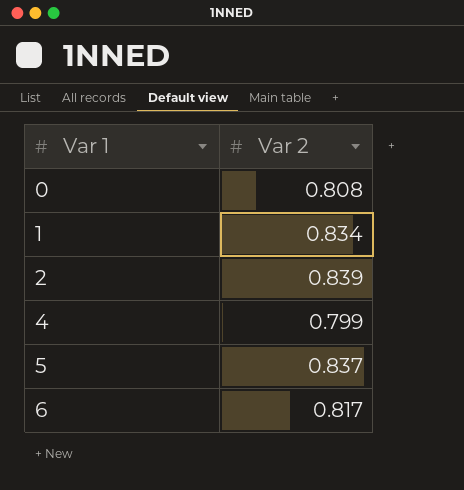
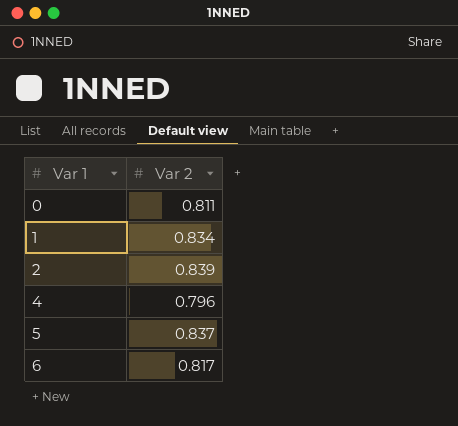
0 | Var 2: 0.808 -> 0.811
4 | Var 2: 0.799 -> 0.796

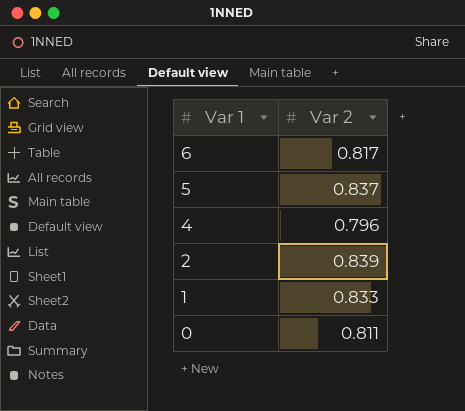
row order: Var 1 ascending -> Var 1 descending
1 | Var 2: 0.834 -> 0.833

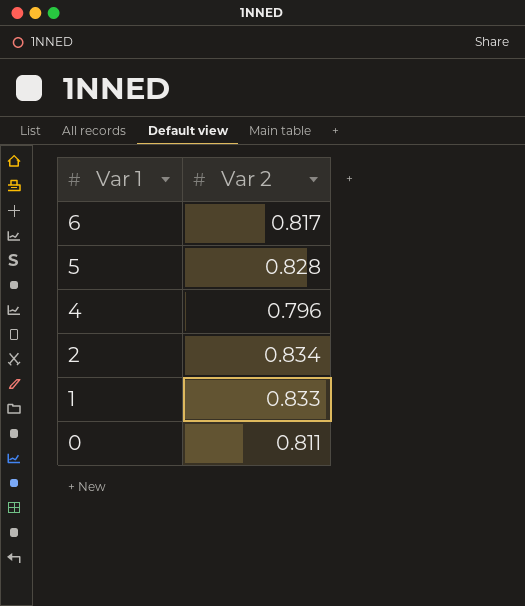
5 | Var 2: 0.837 -> 0.828
2 | Var 2: 0.839 -> 0.834

